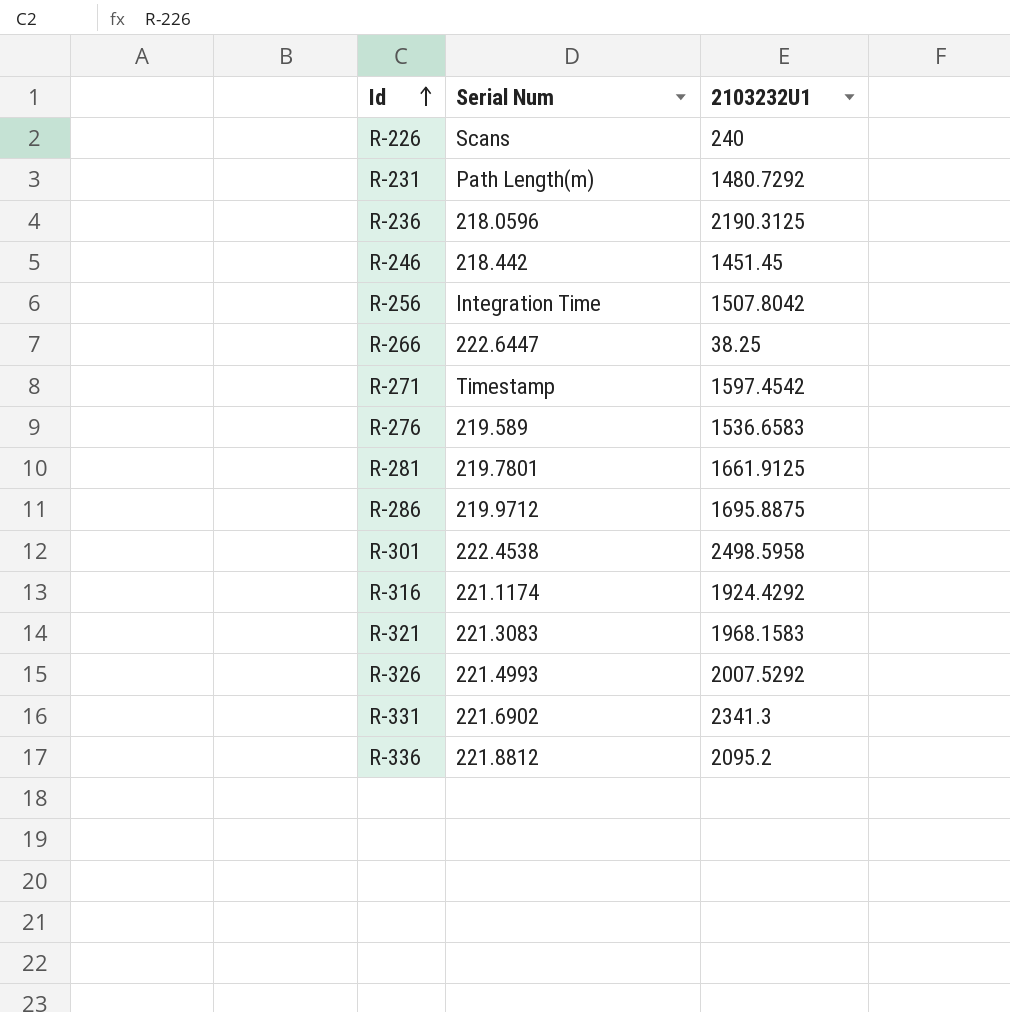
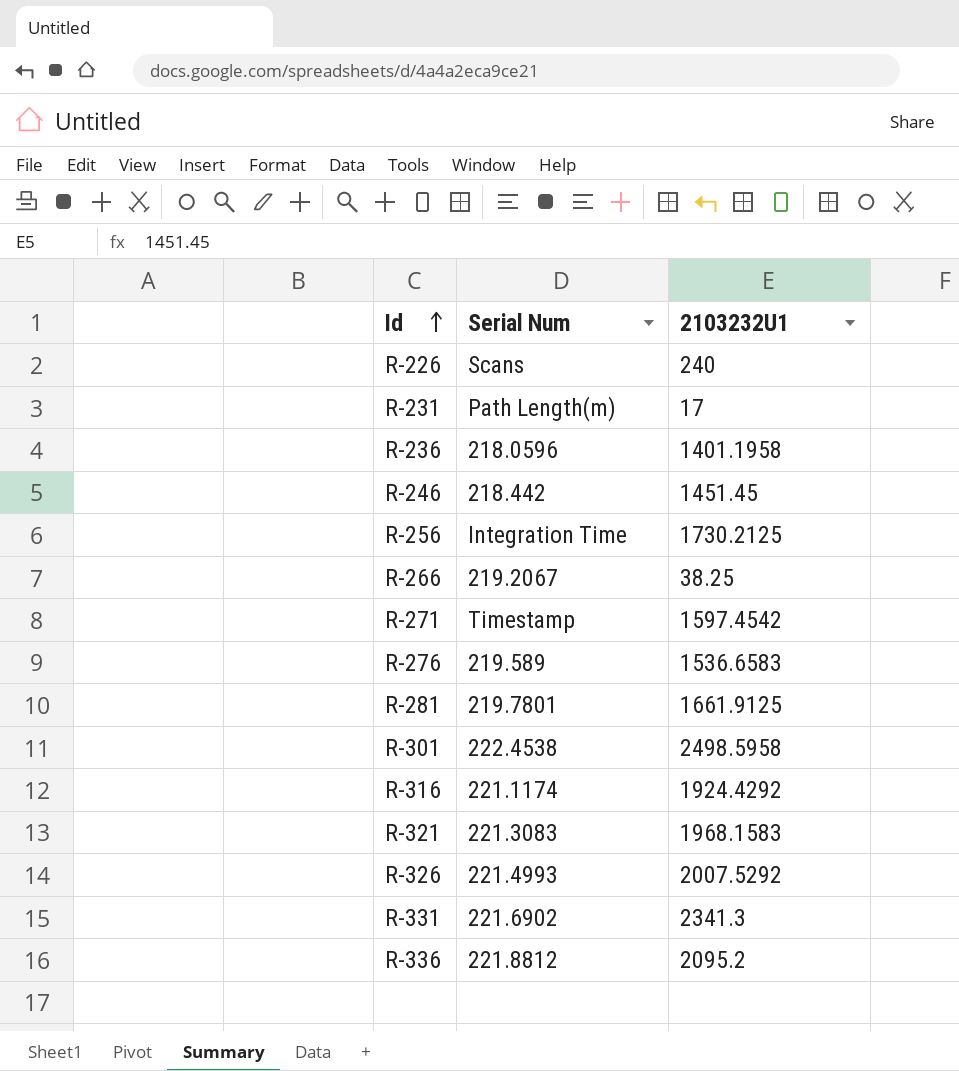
row R-286: 219.9712 | 1695.8875 -> none
R-231 | 2103232U1: 1480.7292 -> 17
R-236 | 2103232U1: 2190.3125 -> 1401.1958
R-256 | 2103232U1: 1507.8042 -> 1730.2125
R-266 | Serial Num: 222.6447 -> 219.2067

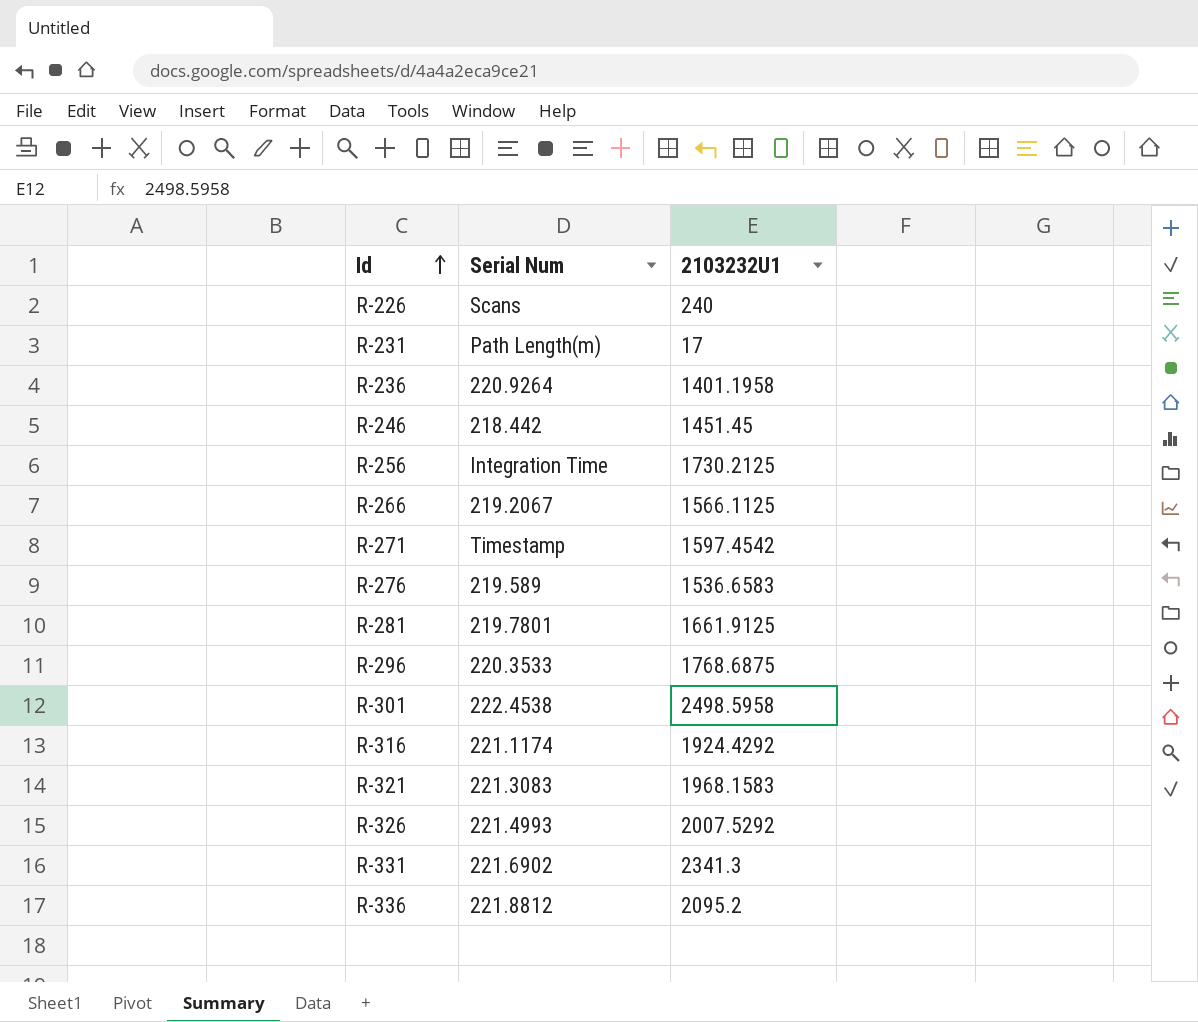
R-236 | Serial Num: 218.0596 -> 220.9264
R-266 | 2103232U1: 38.25 -> 1566.1125
row R-296: none -> 220.3533 | 1768.6875

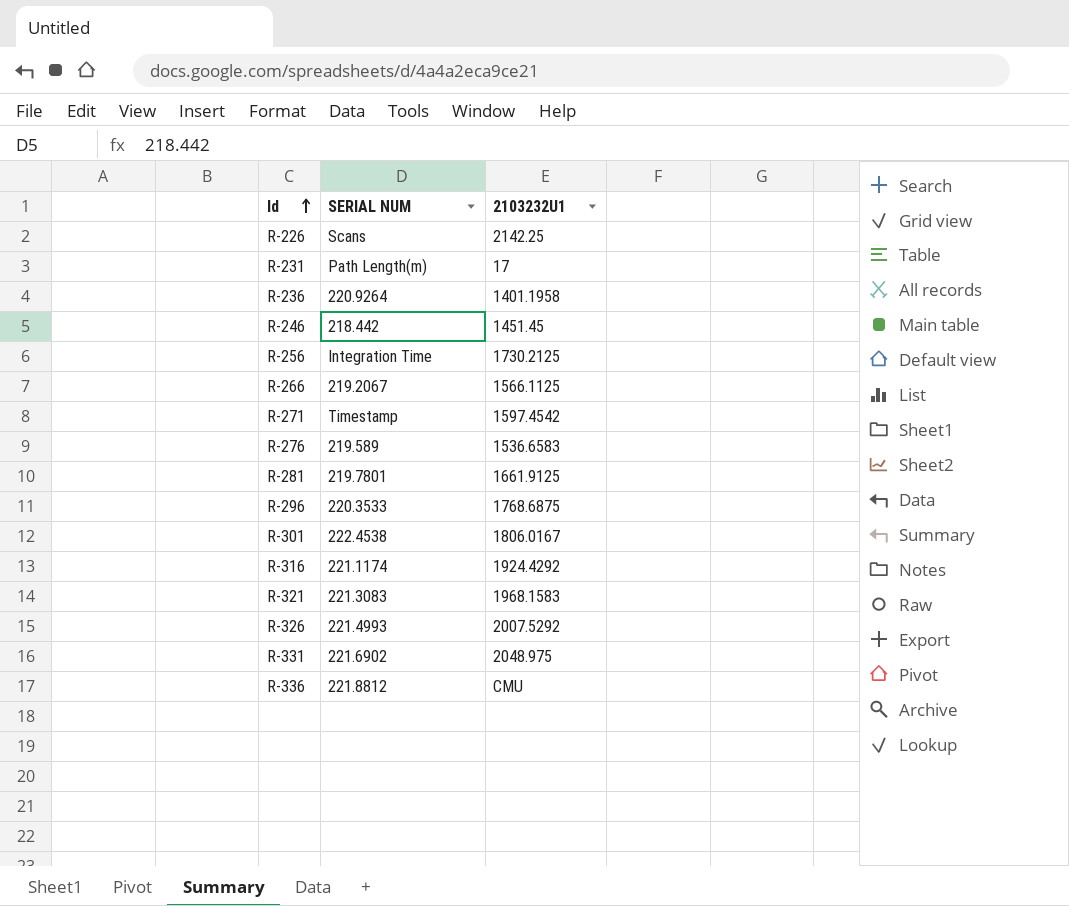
column name: Serial Num -> SERIAL NUM
R-226 | 2103232U1: 240 -> 2142.25
R-301 | 2103232U1: 2498.5958 -> 1806.0167
R-331 | 2103232U1: 2341.3 -> 2048.975
R-336 | 2103232U1: 2095.2 -> CMU

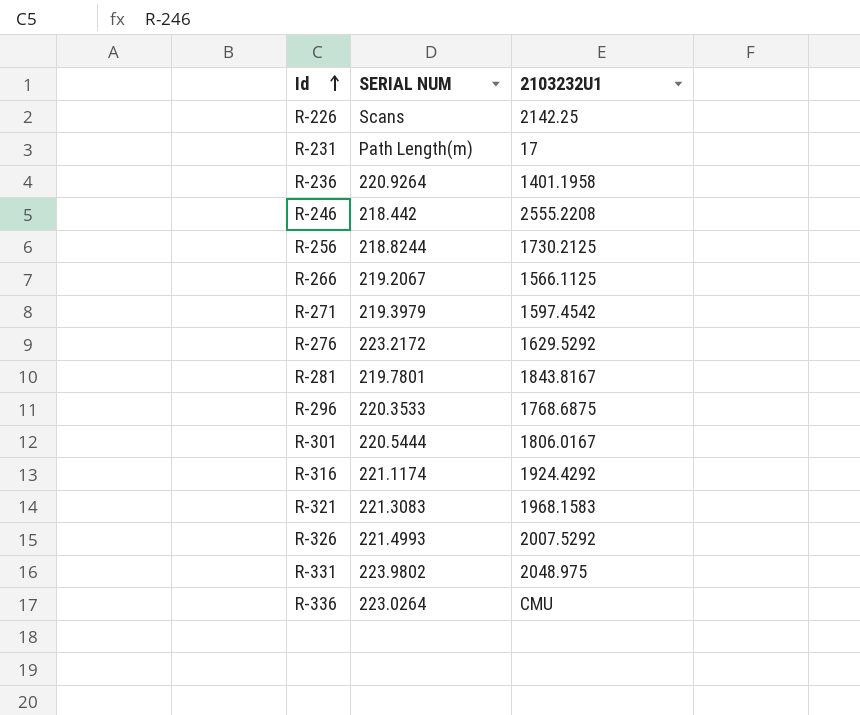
R-246 | 2103232U1: 1451.45 -> 2555.2208
R-256 | SERIAL NUM: Integration Time -> 218.8244
R-271 | SERIAL NUM: Timestamp -> 219.3979
R-276 | SERIAL NUM: 219.589 -> 223.2172
R-276 | 2103232U1: 1536.6583 -> 1629.5292
R-281 | 2103232U1: 1661.9125 -> 1843.8167
R-301 | SERIAL NUM: 222.4538 -> 220.5444
R-331 | SERIAL NUM: 221.6902 -> 223.9802
R-336 | SERIAL NUM: 221.8812 -> 223.0264

